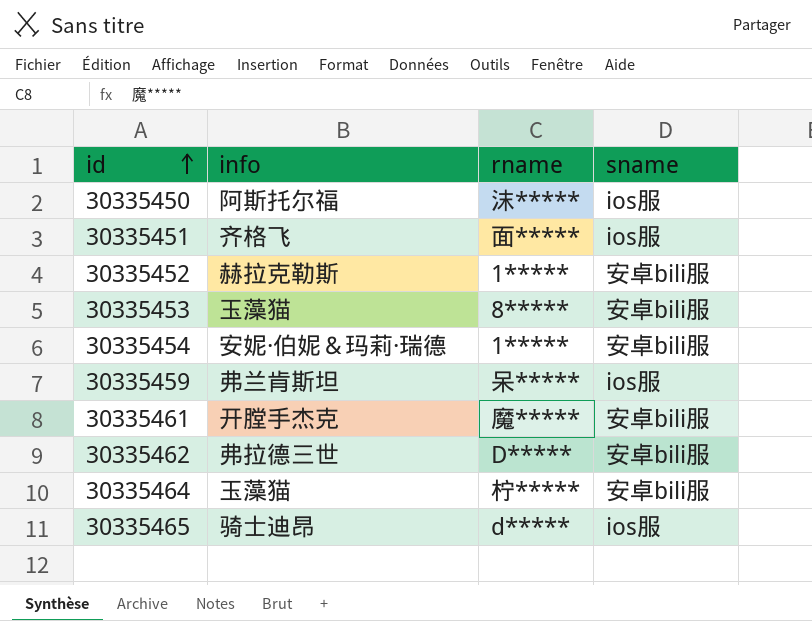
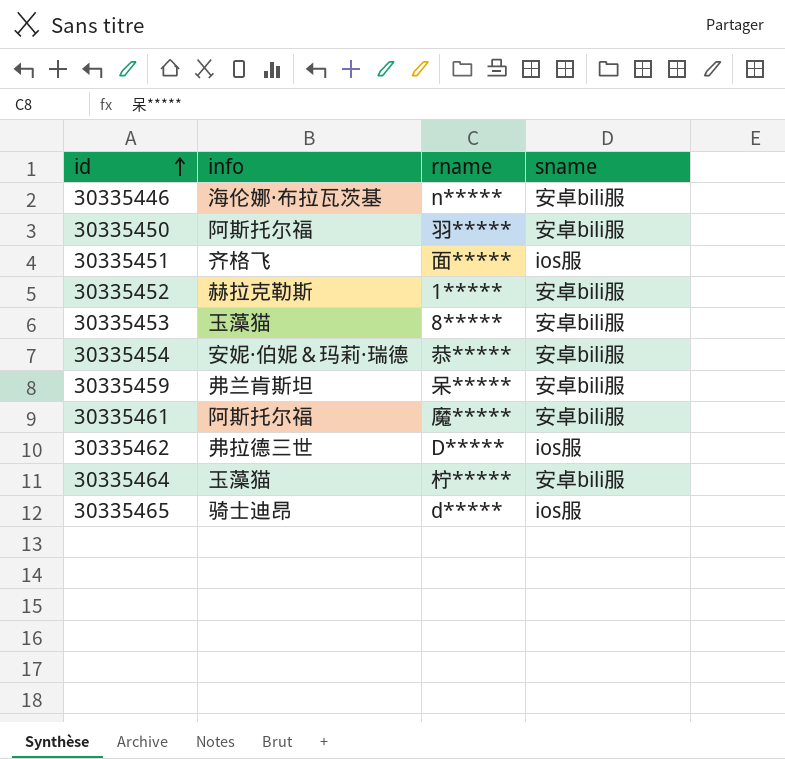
row 30335446: none -> 海伦娜·布拉瓦茨基 | n***** | 安卓bili服
30335450 | rname: 沫***** -> 羽*****
30335450 | sname: ios服 -> 安卓bili服
30335454 | rname: 1***** -> 恭*****
30335459 | sname: ios服 -> 安卓bili服
30335461 | info: 开膛手杰克 -> 阿斯托尔福
30335462 | sname: 安卓bili服 -> ios服

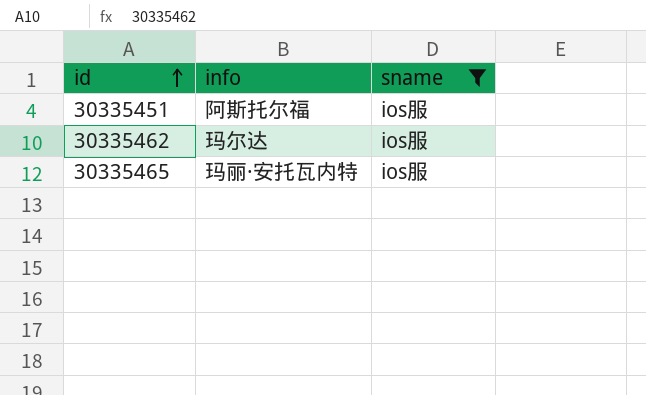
filter: none -> sname = ios服
column rname | position: 3 -> none
30335451 | info: 齐格飞 -> 阿斯托尔福
30335462 | info: 弗拉德三世 -> 玛尔达
30335465 | info: 骑士迪昂 -> 玛丽·安托瓦内特

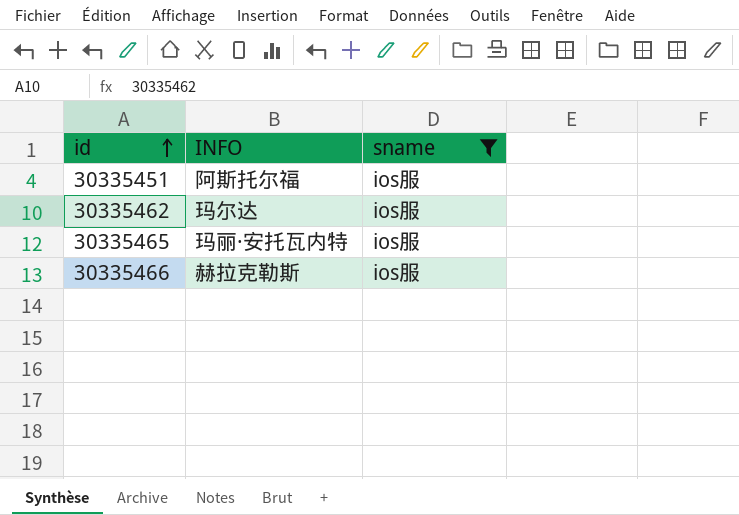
column name: info -> INFO
row 30335466: none -> 赫拉克勒斯 | ios服

